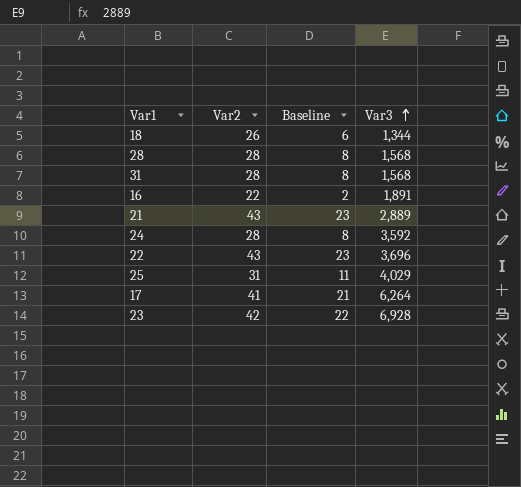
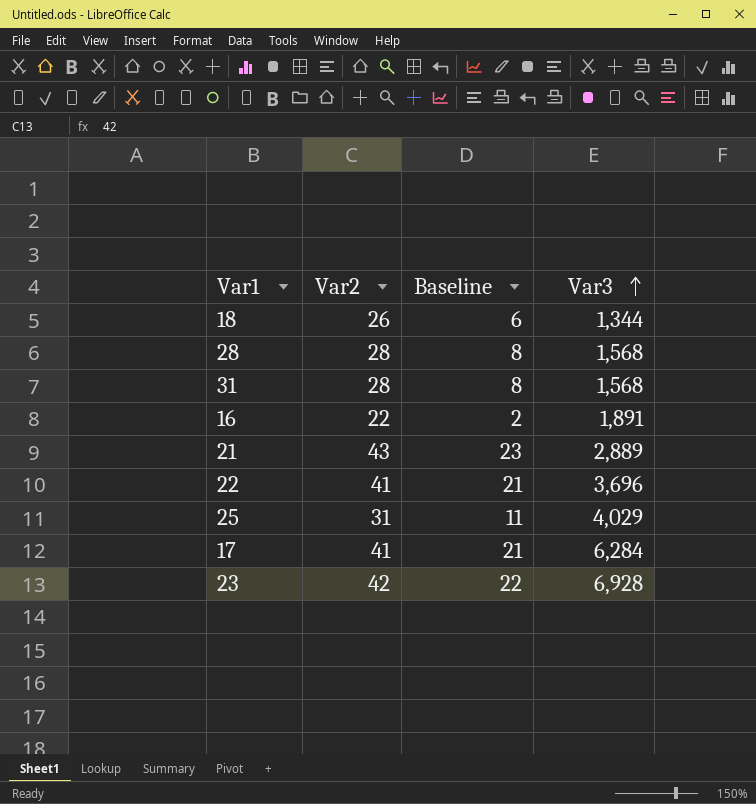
row 24: 28 | 8 | 3,592 -> none
22 | Var2: 43 -> 41
22 | Baseline: 23 -> 21
17 | Var3: 6,264 -> 6,284

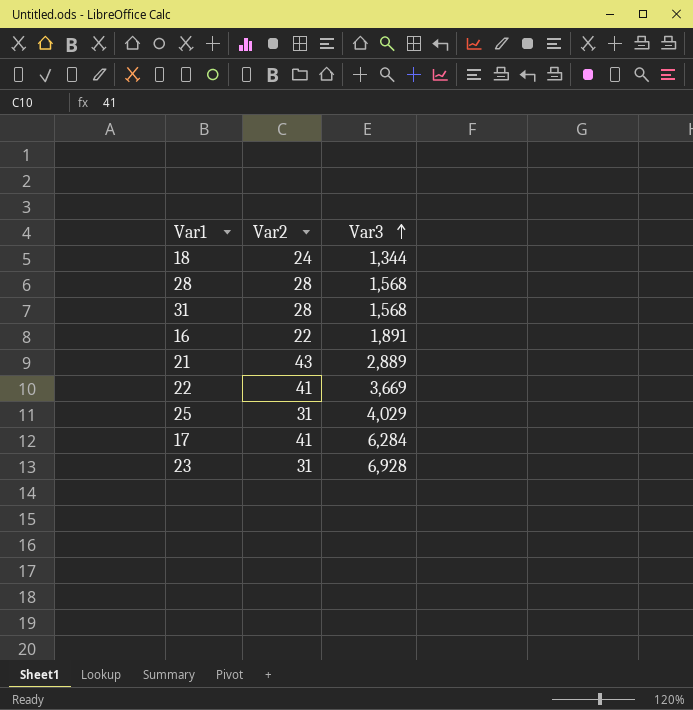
column Baseline | formula: [Var2] - 20 -> none
18 | Var2: 26 -> 24
22 | Var3: 3,696 -> 3,669
23 | Var2: 42 -> 31

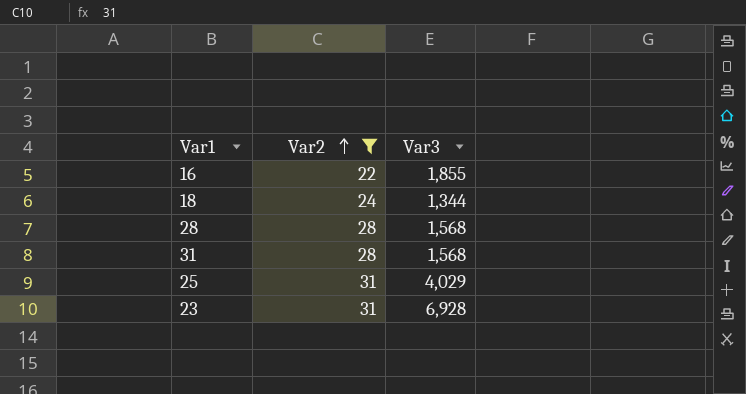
filter: none -> Var2 <= 31
row order: Var3 ascending -> Var2 ascending
16 | Var3: 1,891 -> 1,855

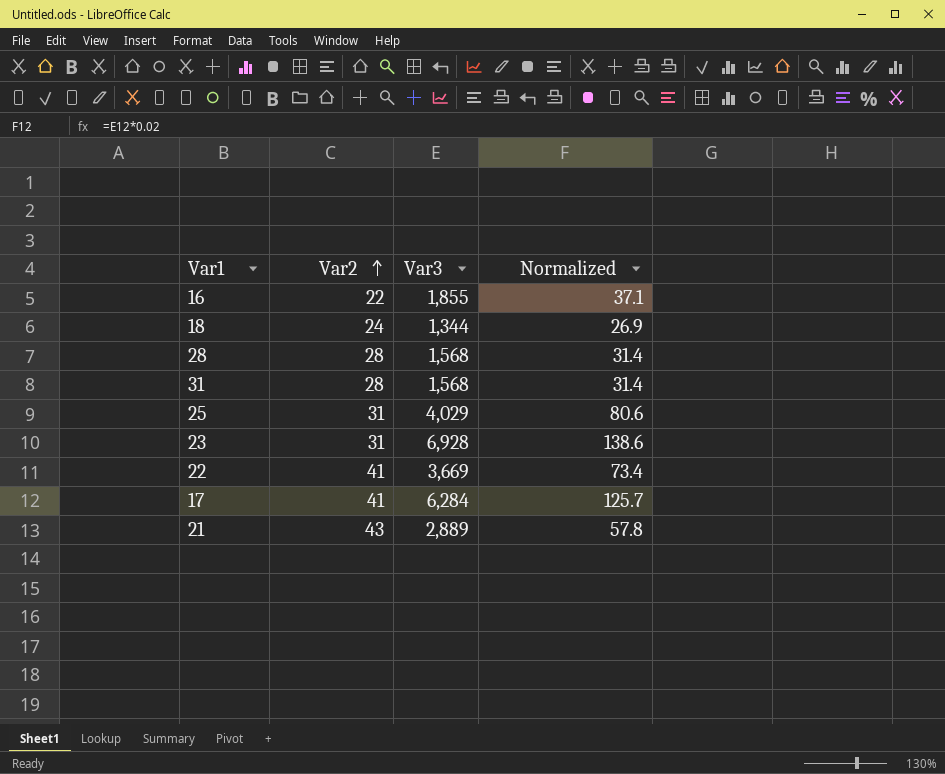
filter: Var2 <= 31 -> none
column Normalized | formula: none -> [Var3] * 0.02

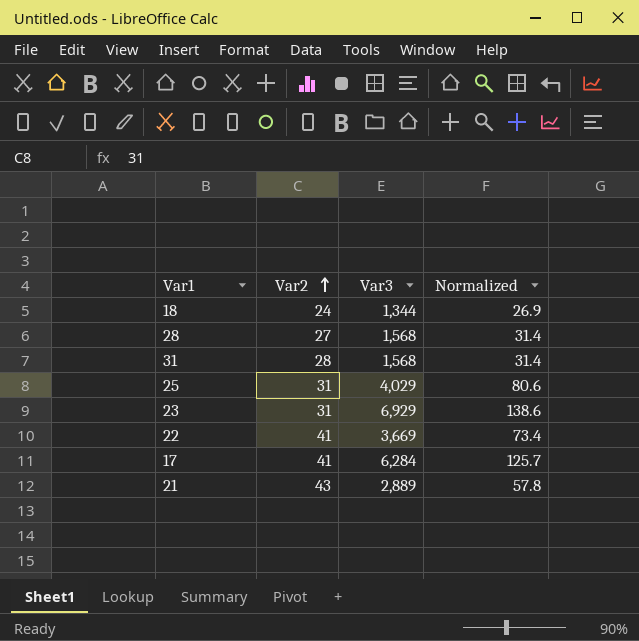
row 16: 22 | 1,855 | 37.1 -> none
28 | Var2: 28 -> 27
23 | Var3: 6,928 -> 6,929

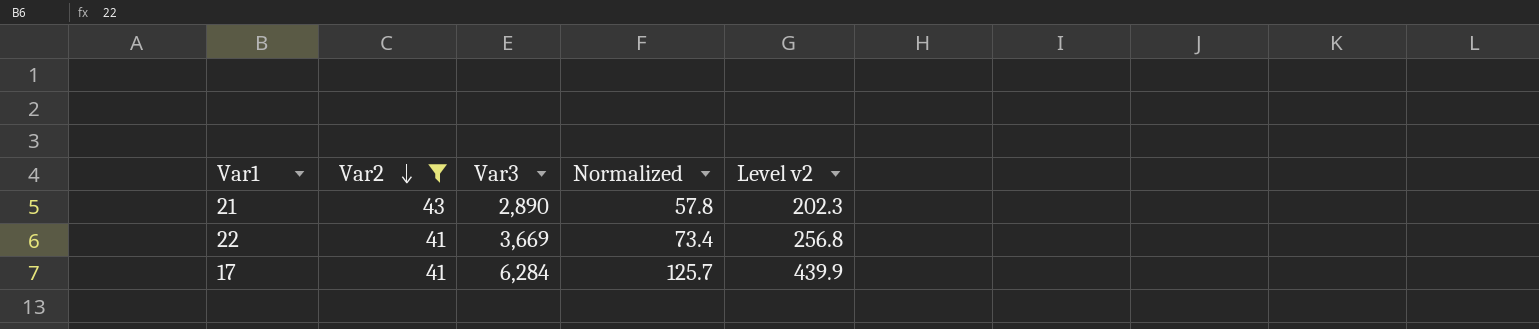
filter: none -> Var2 >= 41
row order: Var2 ascending -> Var2 descending
column Level v2 | formula: none -> [Var3] * 0.07
21 | Var3: 2,889 -> 2,890

